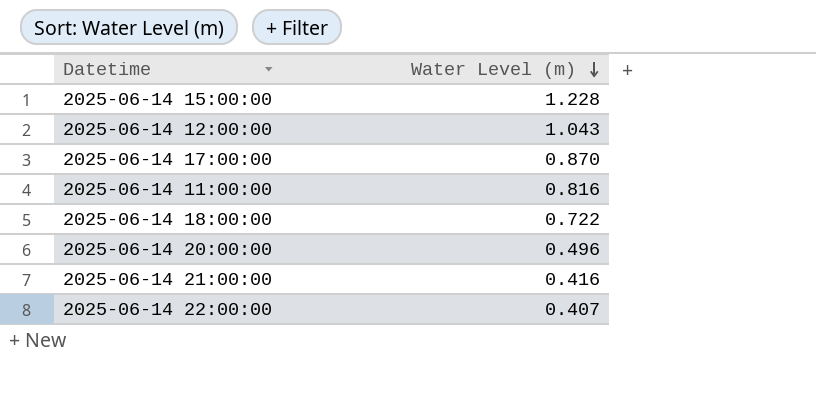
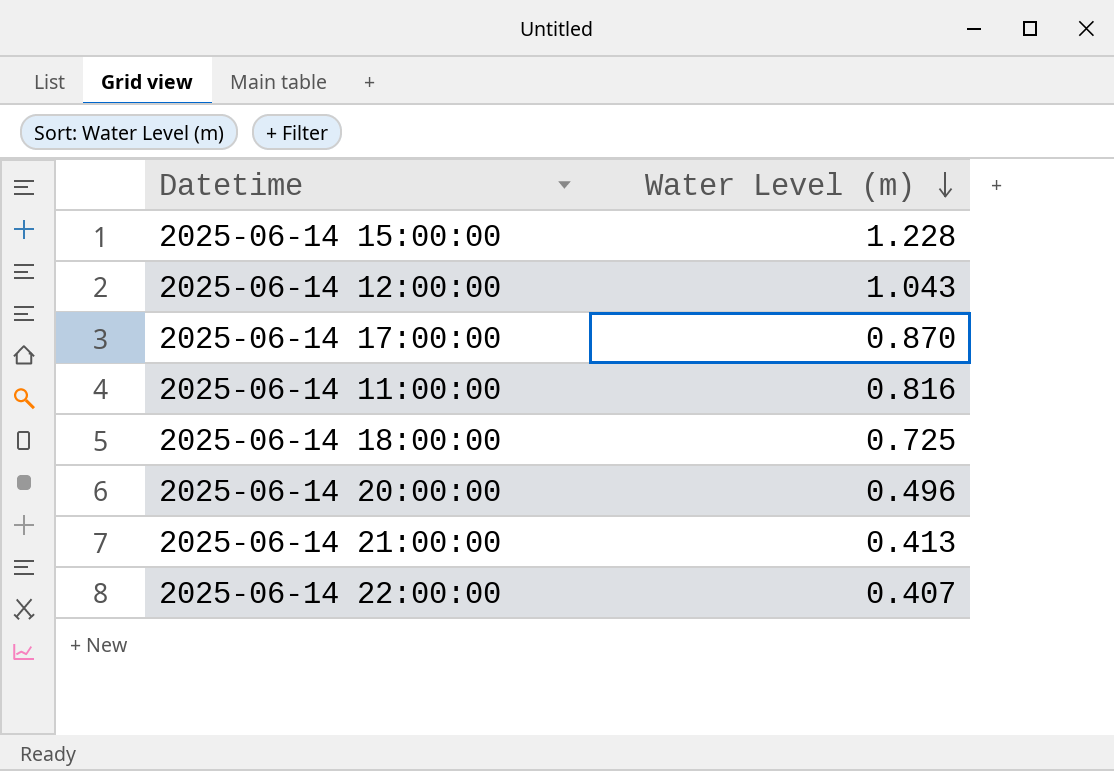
2025-06-14 18:00:00 | Water Level (m): 0.722 -> 0.725
2025-06-14 21:00:00 | Water Level (m): 0.416 -> 0.413

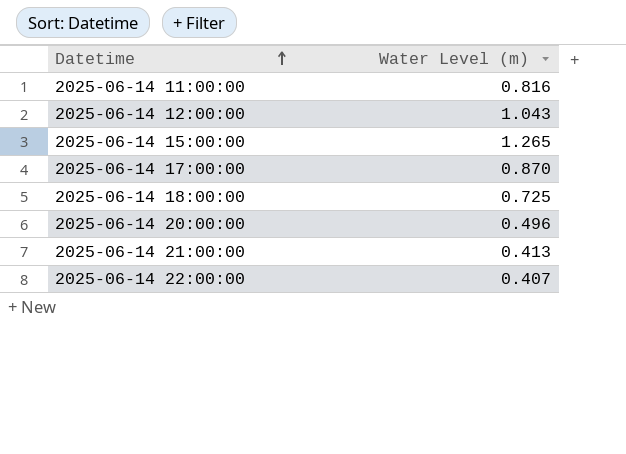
row order: Water Level (m) descending -> Datetime ascending
2025-06-14 15:00:00 | Water Level (m): 1.228 -> 1.265

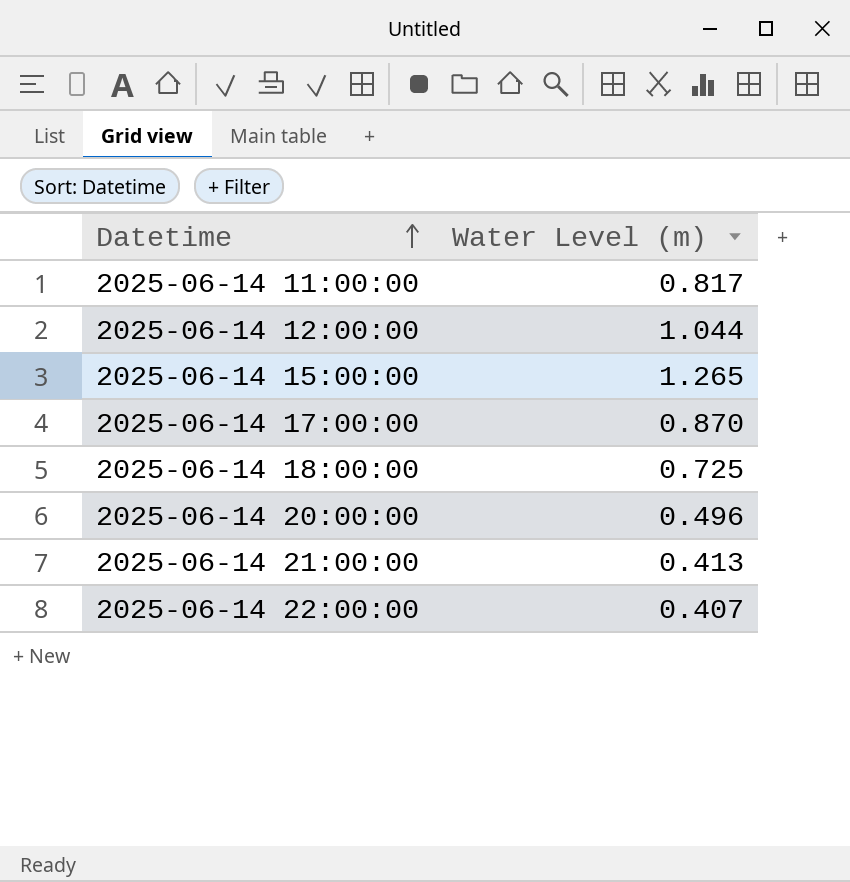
2025-06-14 11:00:00 | Water Level (m): 0.816 -> 0.817
2025-06-14 12:00:00 | Water Level (m): 1.043 -> 1.044

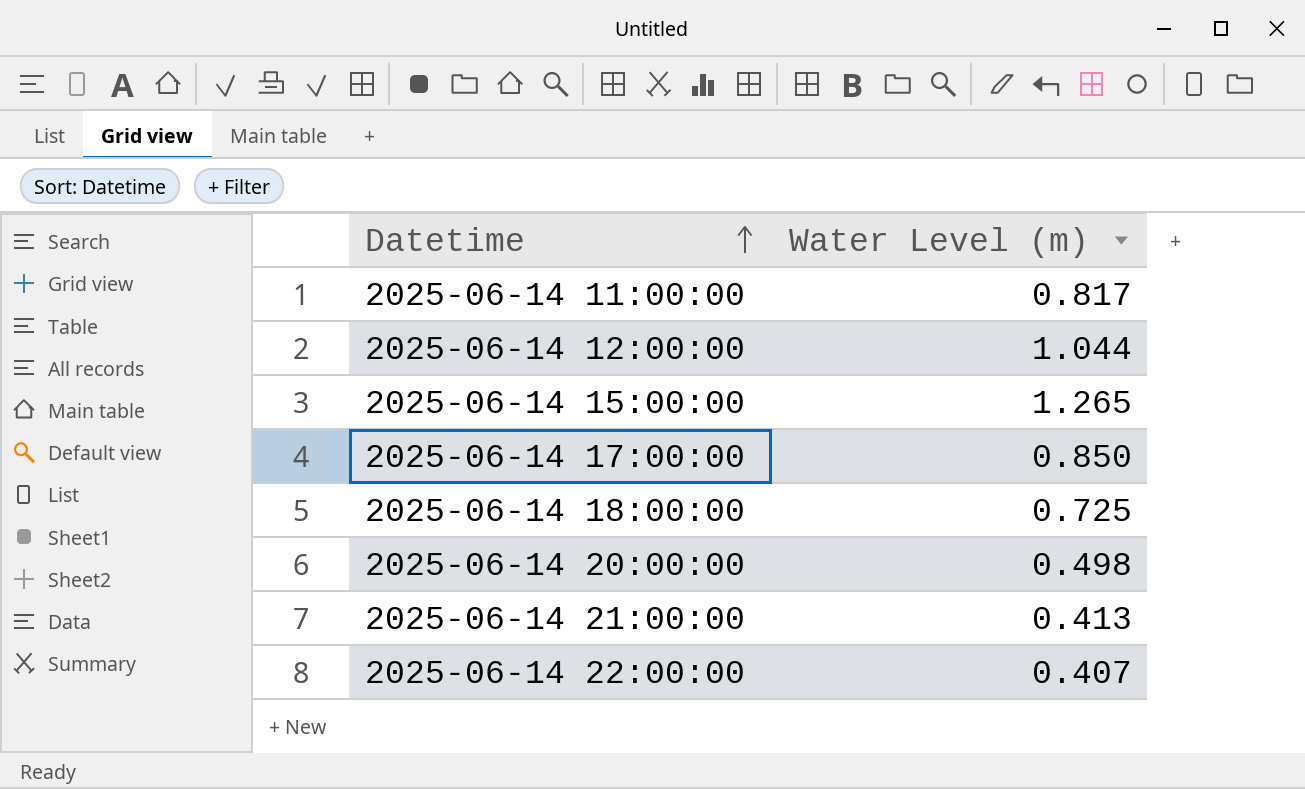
2025-06-14 17:00:00 | Water Level (m): 0.870 -> 0.850
2025-06-14 20:00:00 | Water Level (m): 0.496 -> 0.498

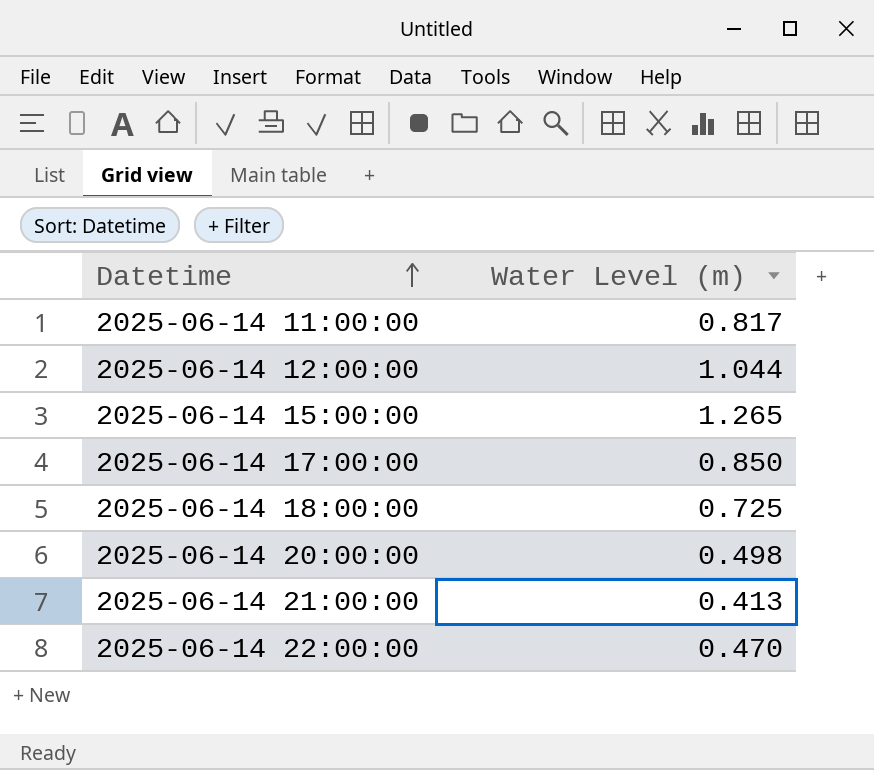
2025-06-14 22:00:00 | Water Level (m): 0.407 -> 0.470

